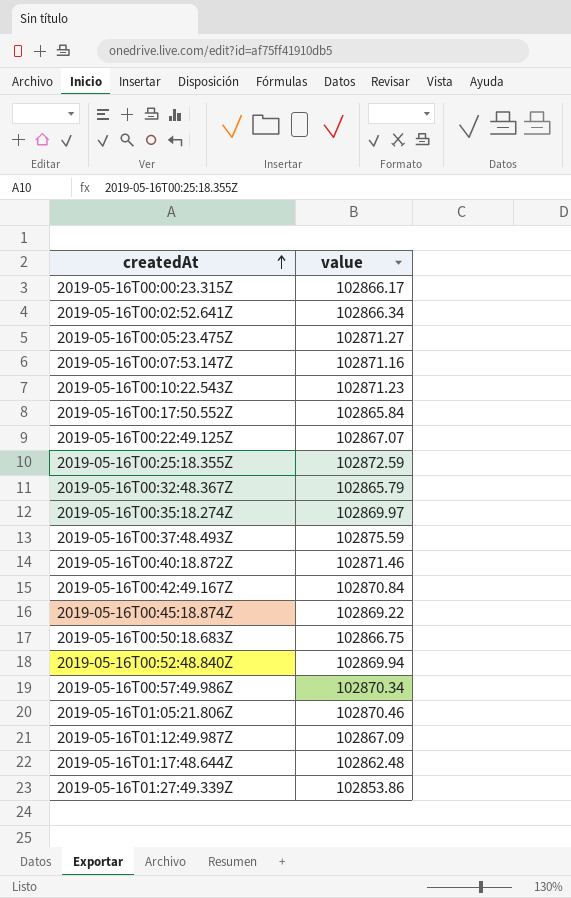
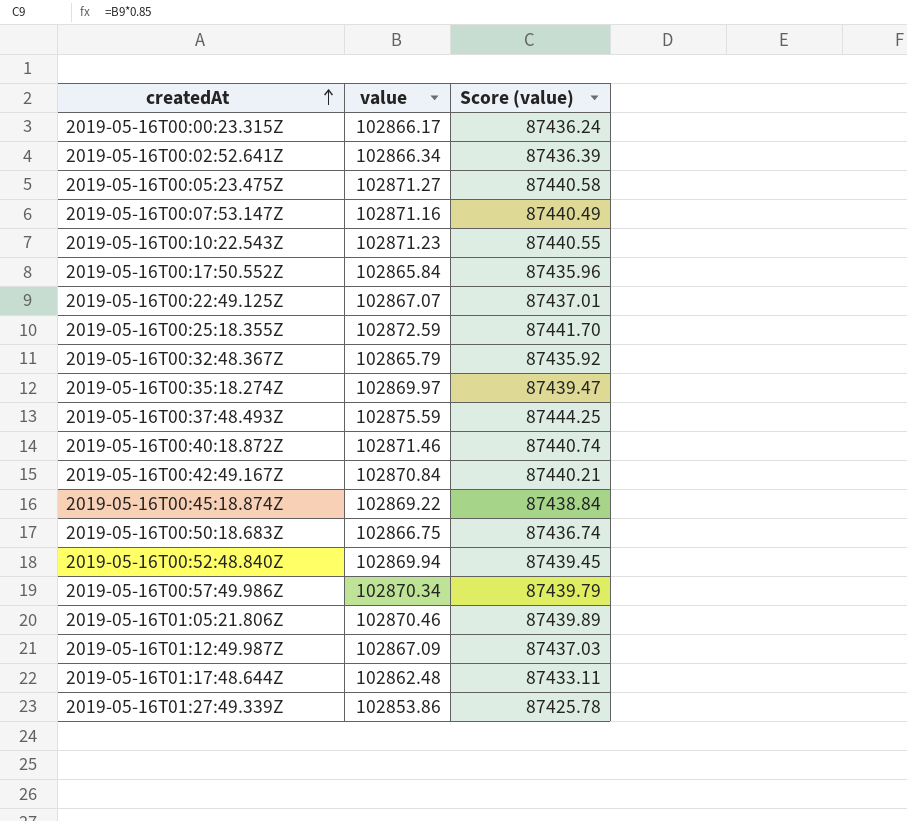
column Score (value) | formula: none -> [value] * 0.85

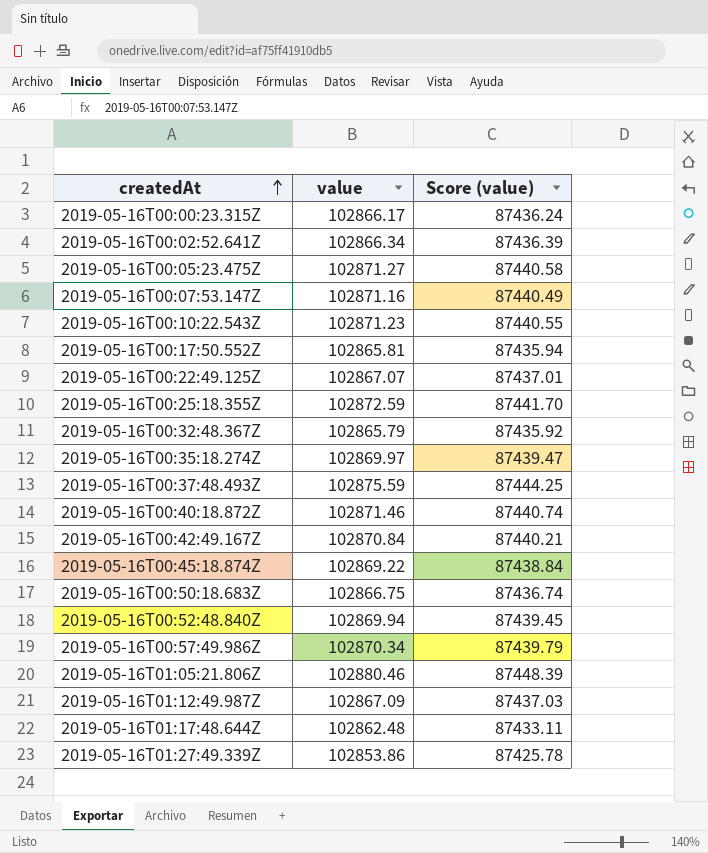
2019-05-16T00:17:50.552Z | value: 102865.84 -> 102865.81
2019-05-16T00:17:50.552Z | Score (value): 87435.96 -> 87435.94
2019-05-16T01:05:21.806Z | value: 102870.46 -> 102880.46
2019-05-16T01:05:21.806Z | Score (value): 87439.89 -> 87448.39

